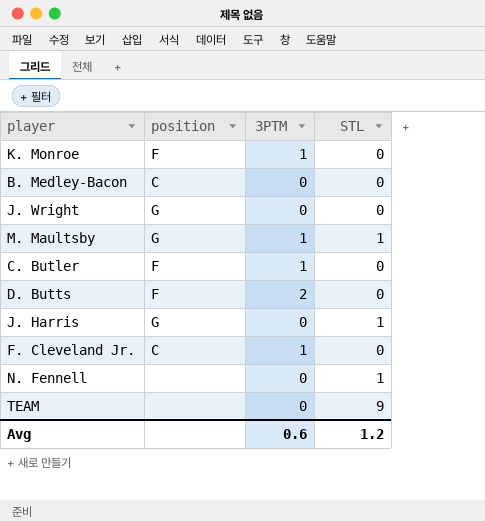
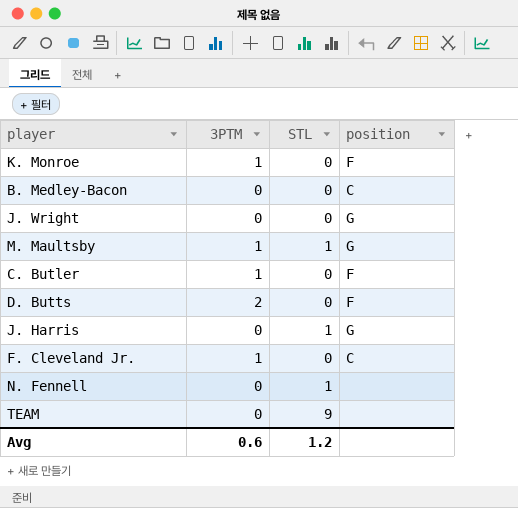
column position | position: 2 -> 4

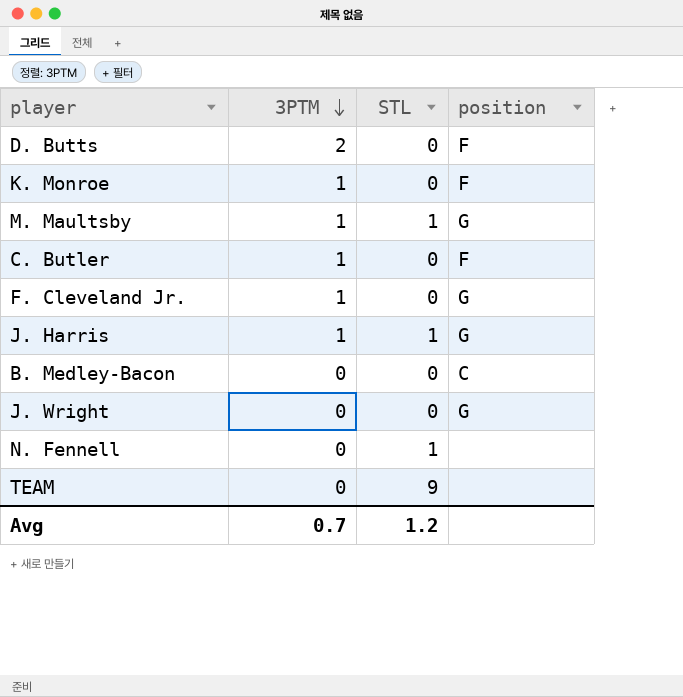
row order: none -> 3PTM descending
F. Cleveland Jr. | position: C -> G
J. Harris | 3PTM: 0 -> 1
Avg | 3PTM: 0.6 -> 0.7

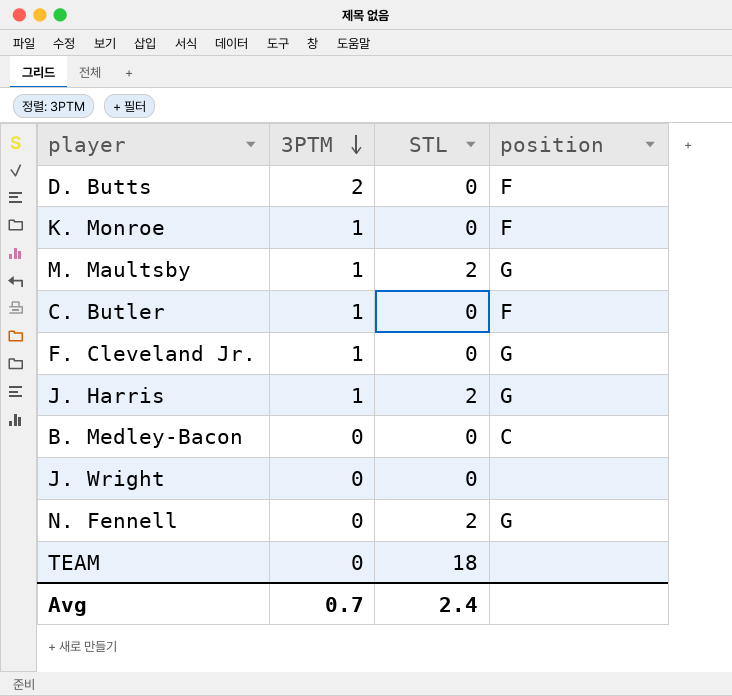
M. Maultsby | STL: 1 -> 2
J. Harris | STL: 1 -> 2
J. Wright | position: G -> none
N. Fennell | STL: 1 -> 2
N. Fennell | position: none -> G
TEAM | STL: 9 -> 18
Avg | STL: 1.2 -> 2.4

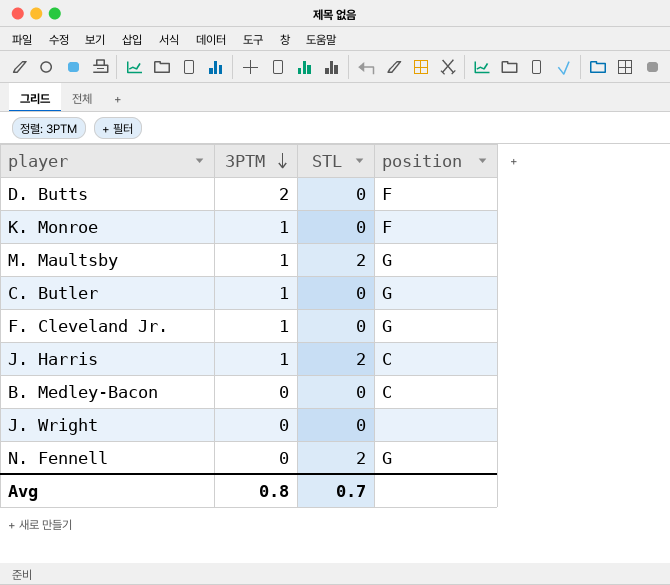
row TEAM: 0 | 18 | none -> none
C. Butler | position: F -> G
J. Harris | position: G -> C
Avg | 3PTM: 0.7 -> 0.8
Avg | STL: 2.4 -> 0.7

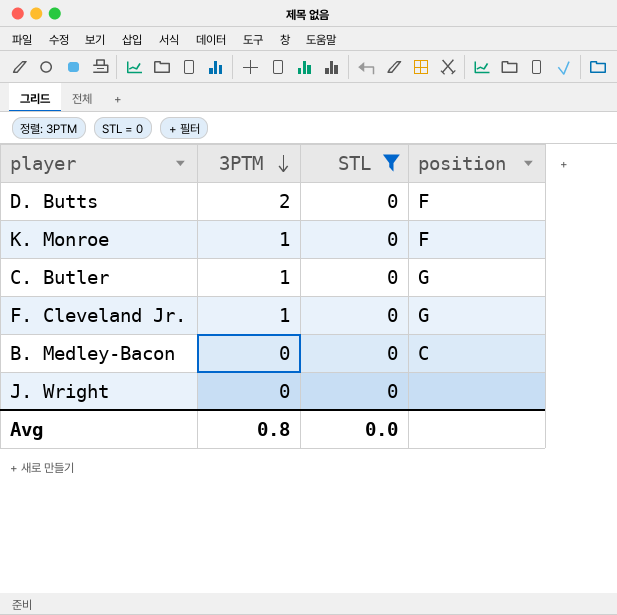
filter: none -> STL = 0
Avg | STL: 0.7 -> 0.0

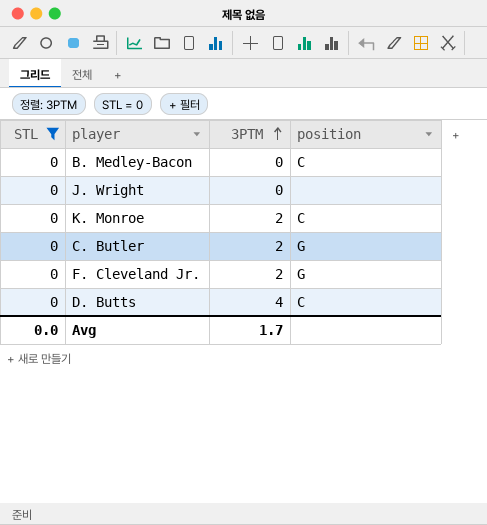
row order: 3PTM descending -> 3PTM ascending
column STL | position: 3 -> 1
K. Monroe | 3PTM: 1 -> 2
K. Monroe | position: F -> C
C. Butler | 3PTM: 1 -> 2
F. Cleveland Jr. | 3PTM: 1 -> 2
D. Butts | 3PTM: 2 -> 4
D. Butts | position: F -> C
Avg | 3PTM: 0.8 -> 1.7

